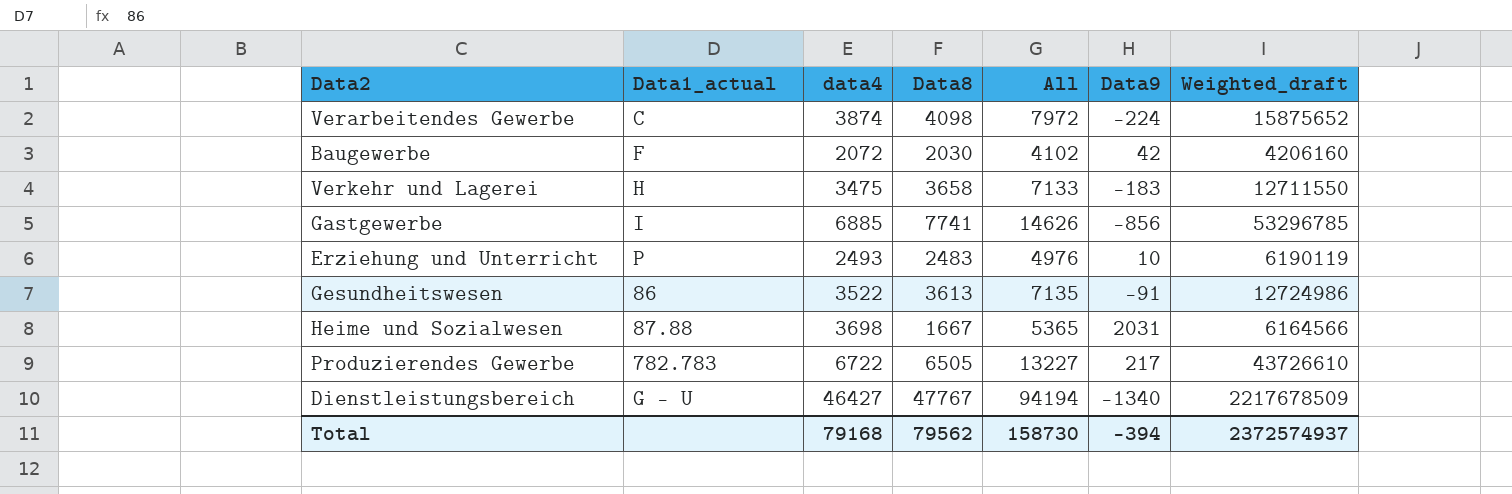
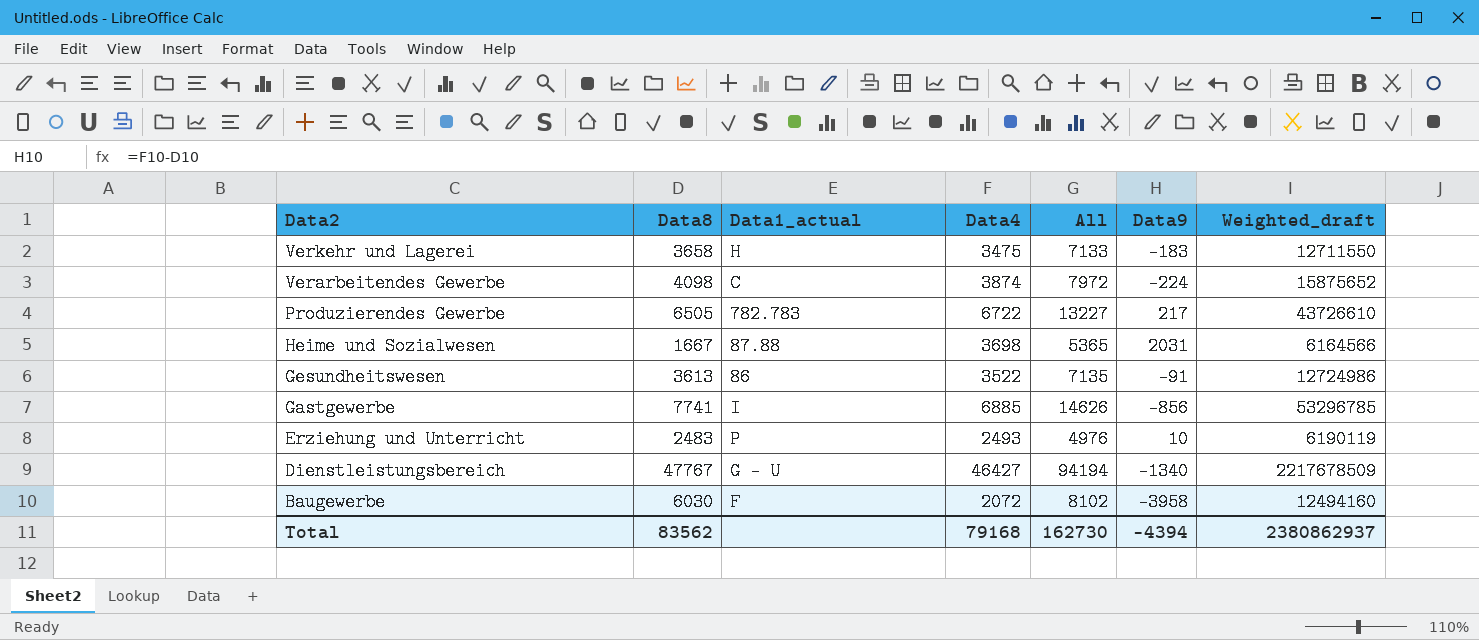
row order: none -> Data2 descending
column Data8 | position: 4 -> 2
column name: data4 -> Data4
Baugewerbe | Data8: 2030 -> 6030
Baugewerbe | All: 4102 -> 8102
Baugewerbe | Data9: 42 -> -3958
Baugewerbe | Weighted_draft: 4206160 -> 12494160
Total | Data8: 79562 -> 83562
Total | All: 158730 -> 162730
Total | Data9: -394 -> -4394
Total | Weighted_draft: 2372574937 -> 2380862937

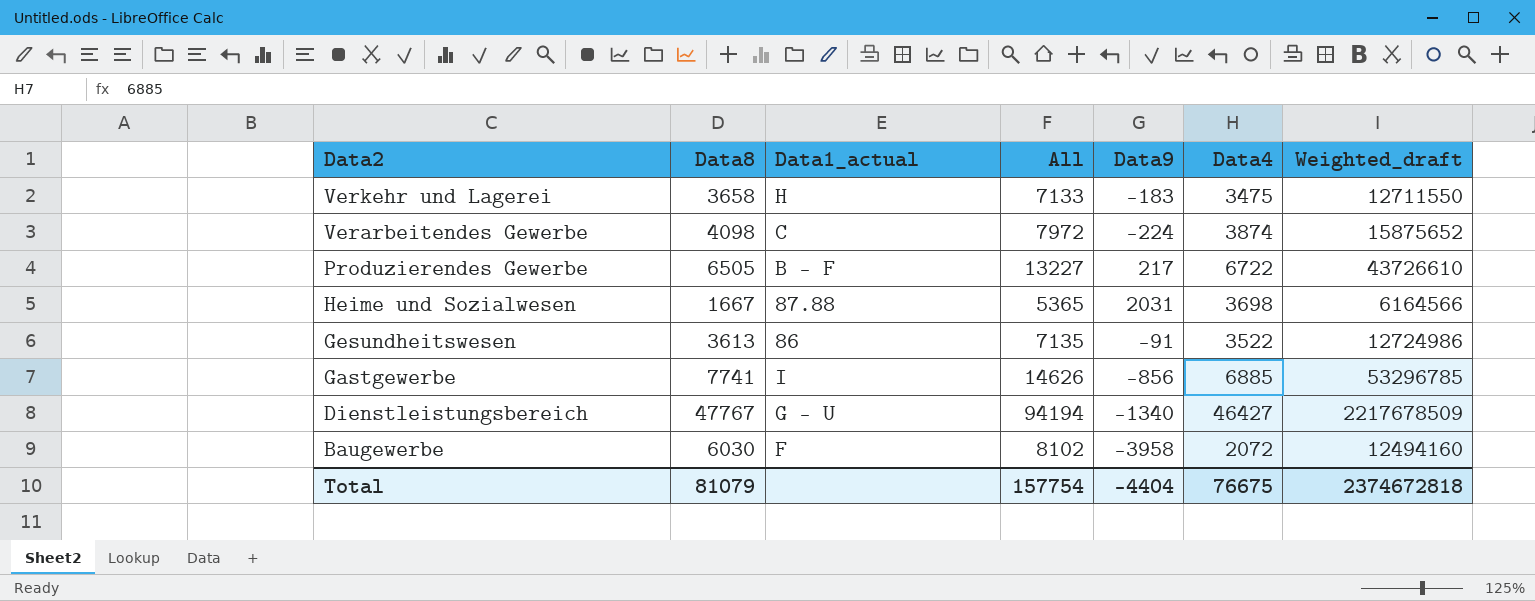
column Data4 | position: 4 -> 6
row Erziehung und Unterricht: 2483 | P | 2493 | 4976 | 10 | 6190119 -> none
Produzierendes Gewerbe | Data1_actual: 782.783 -> B - F
Total | Data8: 83562 -> 81079
Total | All: 162730 -> 157754
Total | Data9: -4394 -> -4404
Total | Data4: 79168 -> 76675
Total | Weighted_draft: 2380862937 -> 2374672818

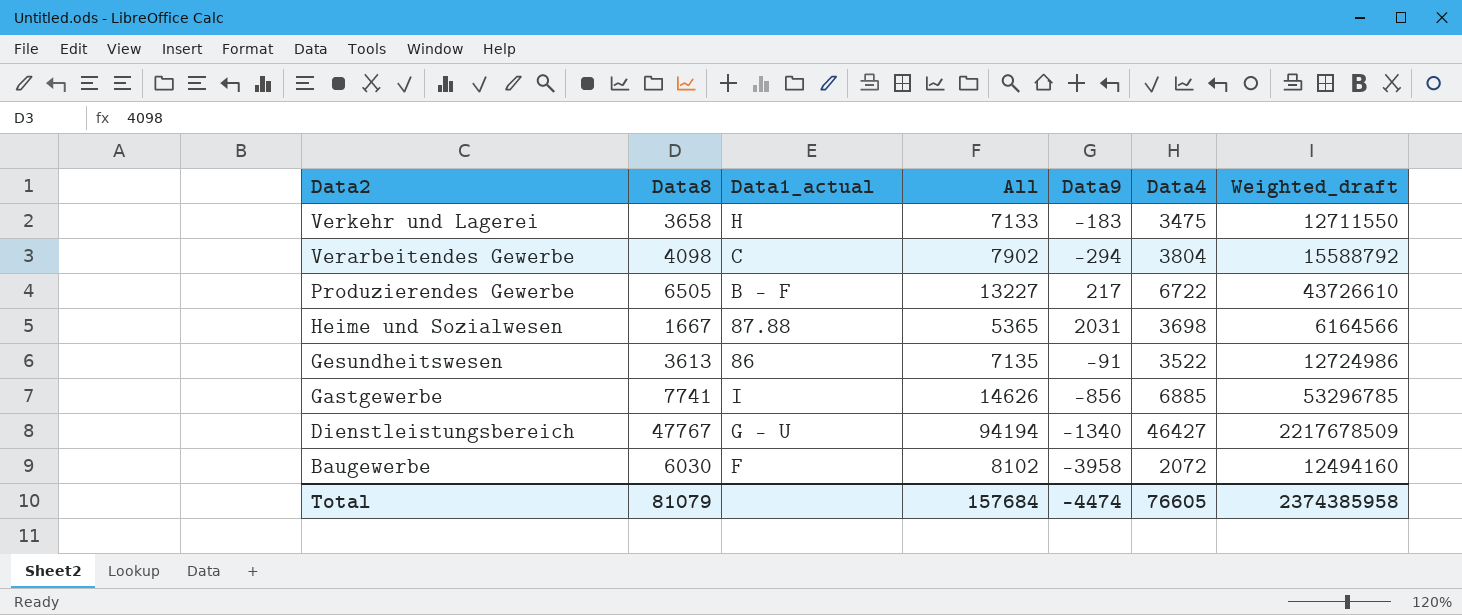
Verarbeitendes Gewerbe | All: 7972 -> 7902
Verarbeitendes Gewerbe | Data9: -224 -> -294
Verarbeitendes Gewerbe | Data4: 3874 -> 3804
Verarbeitendes Gewerbe | Weighted_draft: 15875652 -> 15588792
Total | All: 157754 -> 157684
Total | Data9: -4404 -> -4474
Total | Data4: 76675 -> 76605
Total | Weighted_draft: 2374672818 -> 2374385958

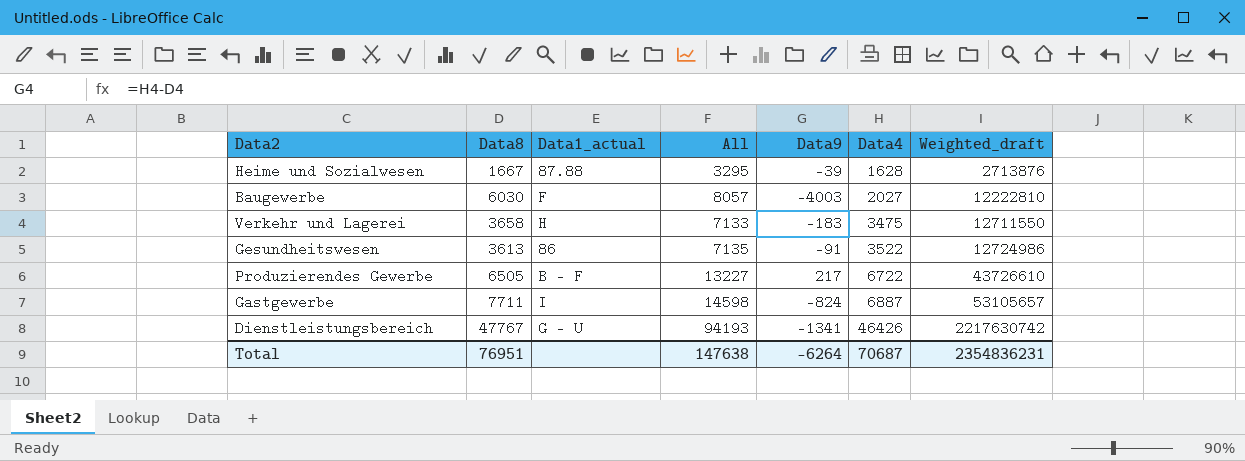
row order: Data2 descending -> Data4 ascending
row Verarbeitendes Gewerbe: 4098 | C | 7902 | -294 | 3804 | 15588792 -> none
Heime und Sozialwesen | All: 5365 -> 3295
Heime und Sozialwesen | Data9: 2031 -> -39
Heime und Sozialwesen | Data4: 3698 -> 1628
Heime und Sozialwesen | Weighted_draft: 6164566 -> 2713876
Baugewerbe | All: 8102 -> 8057
Baugewerbe | Data9: -3958 -> -4003
Baugewerbe | Data4: 2072 -> 2027
Baugewerbe | Weighted_draft: 12494160 -> 12222810
Gastgewerbe | Data8: 7741 -> 7711
Gastgewerbe | All: 14626 -> 14598
Gastgewerbe | Data9: -856 -> -824
Gastgewerbe | Data4: 6885 -> 6887
Gastgewerbe | Weighted_draft: 53296785 -> 53105657
Dienstleistungsbereich | All: 94194 -> 94193
Dienstleistungsbereich | Data9: -1340 -> -1341
Dienstleistungsbereich | Data4: 46427 -> 46426
Dienstleistungsbereich | Weighted_draft: 2217678509 -> 2217630742
Total | Data8: 81079 -> 76951
Total | All: 157684 -> 147638
Total | Data9: -4474 -> -6264
Total | Data4: 76605 -> 70687
Total | Weighted_draft: 2374385958 -> 2354836231

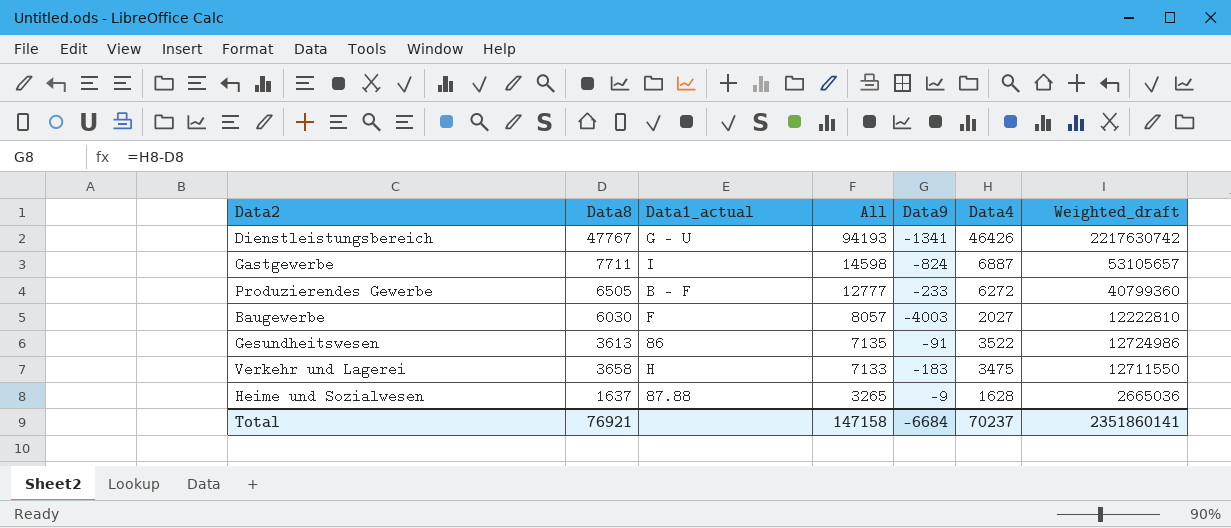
row order: Data4 ascending -> All descending
Produzierendes Gewerbe | All: 13227 -> 12777
Produzierendes Gewerbe | Data9: 217 -> -233
Produzierendes Gewerbe | Data4: 6722 -> 6272
Produzierendes Gewerbe | Weighted_draft: 43726610 -> 40799360
Heime und Sozialwesen | Data8: 1667 -> 1637
Heime und Sozialwesen | All: 3295 -> 3265
Heime und Sozialwesen | Data9: -39 -> -9
Heime und Sozialwesen | Weighted_draft: 2713876 -> 2665036
Total | Data8: 76951 -> 76921
Total | All: 147638 -> 147158
Total | Data9: -6264 -> -6684
Total | Data4: 70687 -> 70237
Total | Weighted_draft: 2354836231 -> 2351860141

